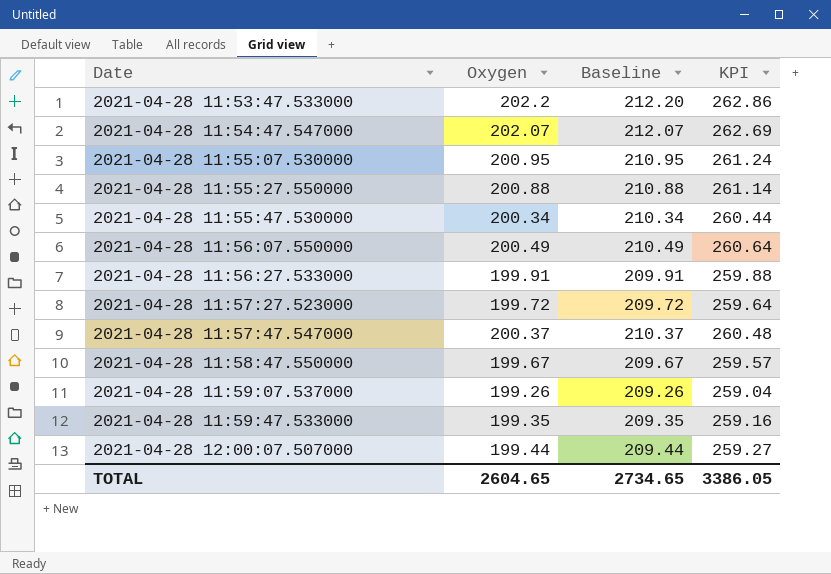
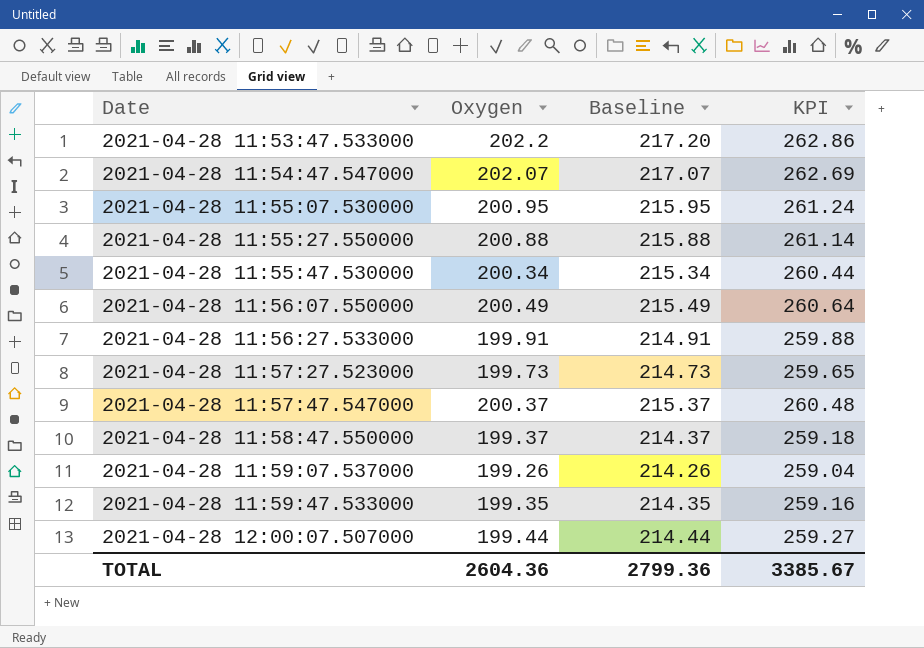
column Baseline | formula: [Oxygen] + 10 -> [Oxygen] + 15
2021-04-28 11:57:27.523000 | Oxygen: 199.72 -> 199.73
2021-04-28 11:57:27.523000 | KPI: 259.64 -> 259.65
2021-04-28 11:58:47.550000 | Oxygen: 199.67 -> 199.37
2021-04-28 11:58:47.550000 | KPI: 259.57 -> 259.18
TOTAL | Oxygen: 2604.65 -> 2604.36
TOTAL | Baseline: 2734.65 -> 2799.36
TOTAL | KPI: 3386.05 -> 3385.67

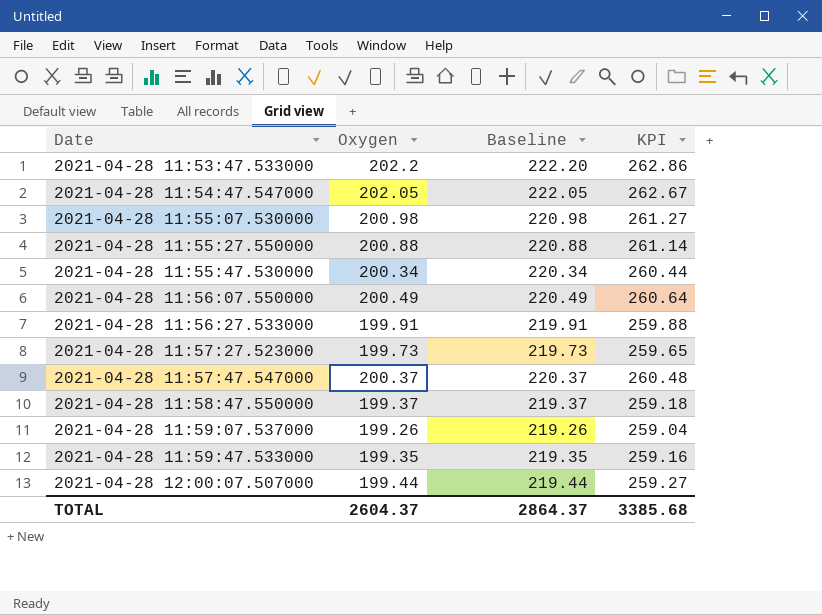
column Baseline | formula: [Oxygen] + 15 -> [Oxygen] + 20
2021-04-28 11:54:47.547000 | Oxygen: 202.07 -> 202.05
2021-04-28 11:54:47.547000 | KPI: 262.69 -> 262.67
2021-04-28 11:55:07.530000 | Oxygen: 200.95 -> 200.98
2021-04-28 11:55:07.530000 | KPI: 261.24 -> 261.27
TOTAL | Oxygen: 2604.36 -> 2604.37
TOTAL | Baseline: 2799.36 -> 2864.37
TOTAL | KPI: 3385.67 -> 3385.68

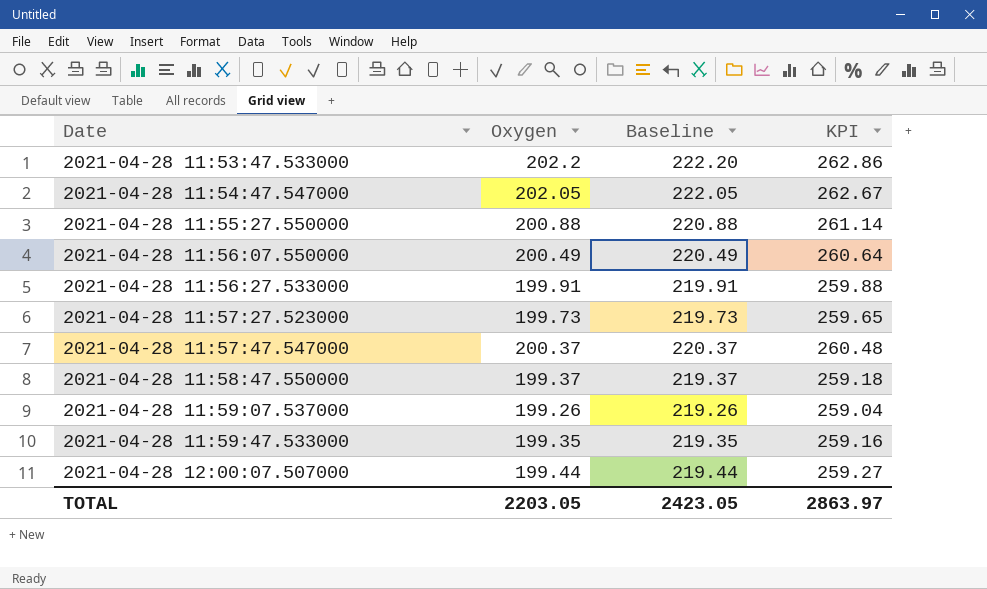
row 2021-04-28 11:55:07.530000: 200.98 | 220.98 | 261.27 -> none
row 2021-04-28 11:55:47.530000: 200.34 | 220.34 | 260.44 -> none
TOTAL | Oxygen: 2604.37 -> 2203.05
TOTAL | Baseline: 2864.37 -> 2423.05
TOTAL | KPI: 3385.68 -> 2863.97

